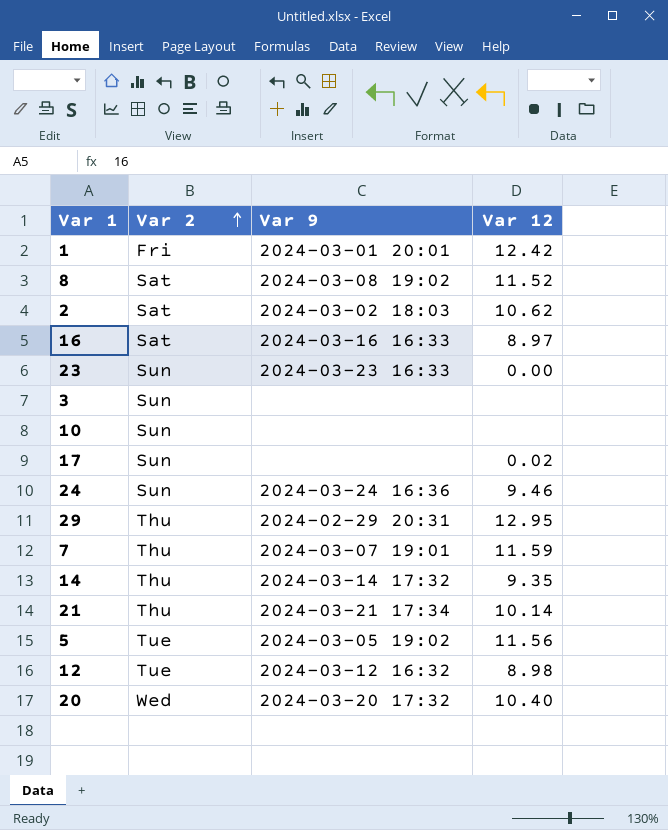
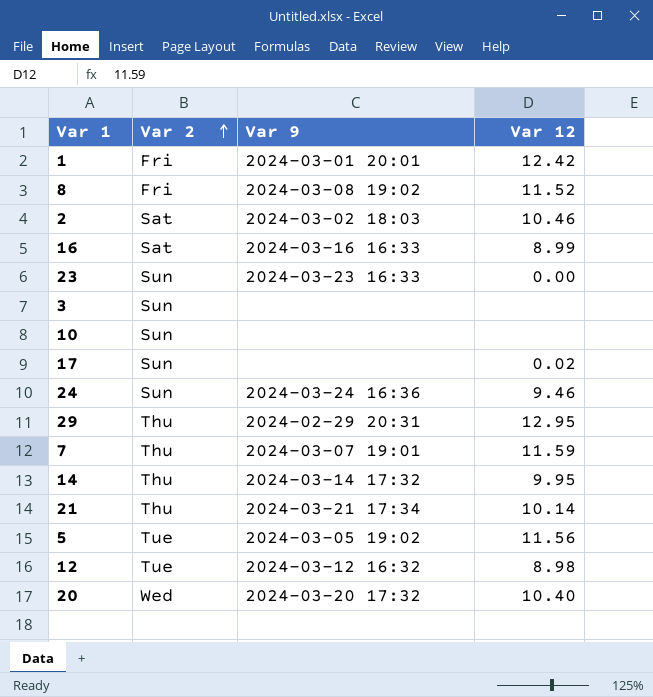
8 | Var 2: Sat -> Fri
2 | Var 12: 10.62 -> 10.46
16 | Var 12: 8.97 -> 8.99
14 | Var 12: 9.35 -> 9.95

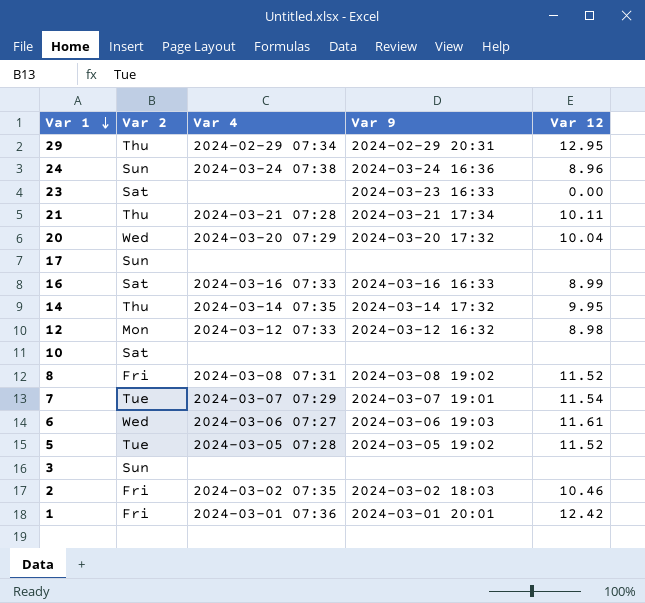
row order: Var 2 ascending -> Var 1 descending
column Var 4 | position: none -> 3
24 | Var 12: 9.46 -> 8.96
23 | Var 2: Sun -> Sat
21 | Var 12: 10.14 -> 10.11
20 | Var 12: 10.40 -> 10.04
17 | Var 12: 0.02 -> none
12 | Var 2: Tue -> Mon
10 | Var 2: Sun -> Sat
7 | Var 2: Thu -> Tue
7 | Var 12: 11.59 -> 11.54
row 6: none -> Wed | 2024-03-06 07:27 | 2024-03-06 19:03 | 11.61
5 | Var 12: 11.56 -> 11.52
2 | Var 2: Sat -> Fri

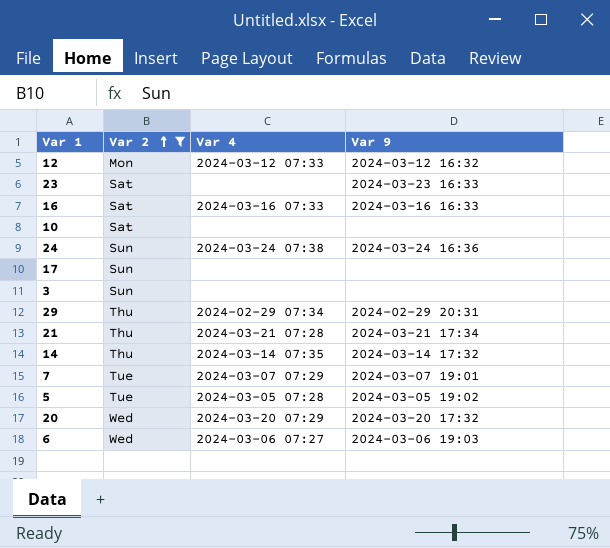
filter: none -> Var 2 != Fri
row order: Var 1 descending -> Var 2 ascending
column Var 12 | position: 5 -> none

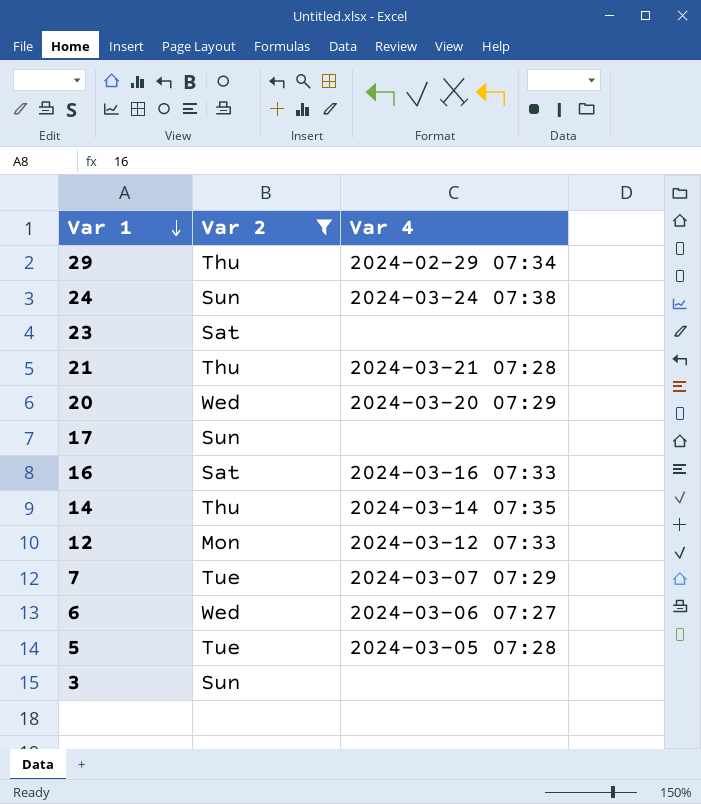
row order: Var 2 ascending -> Var 1 descending
column Var 9 | position: 4 -> none
row 10: Sat | none | none -> none

